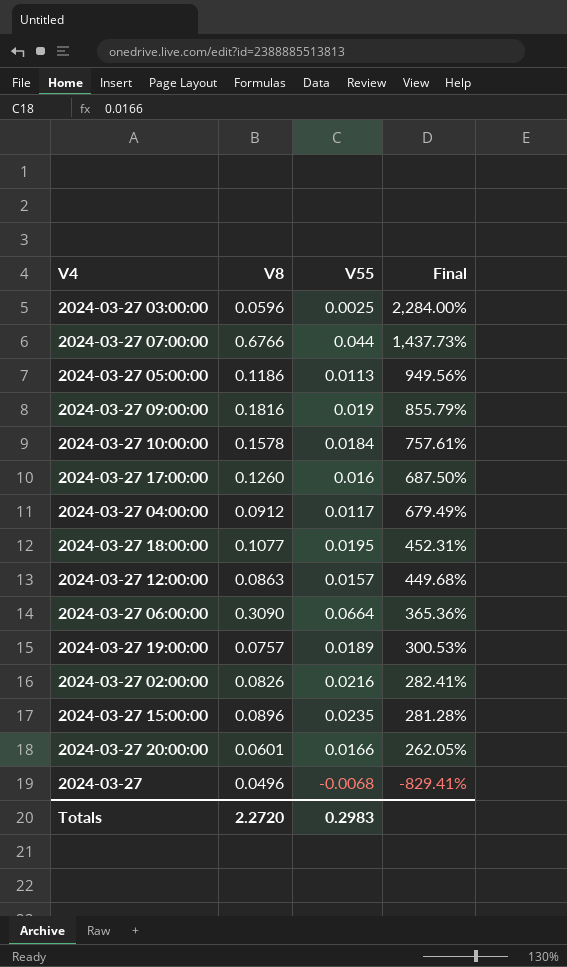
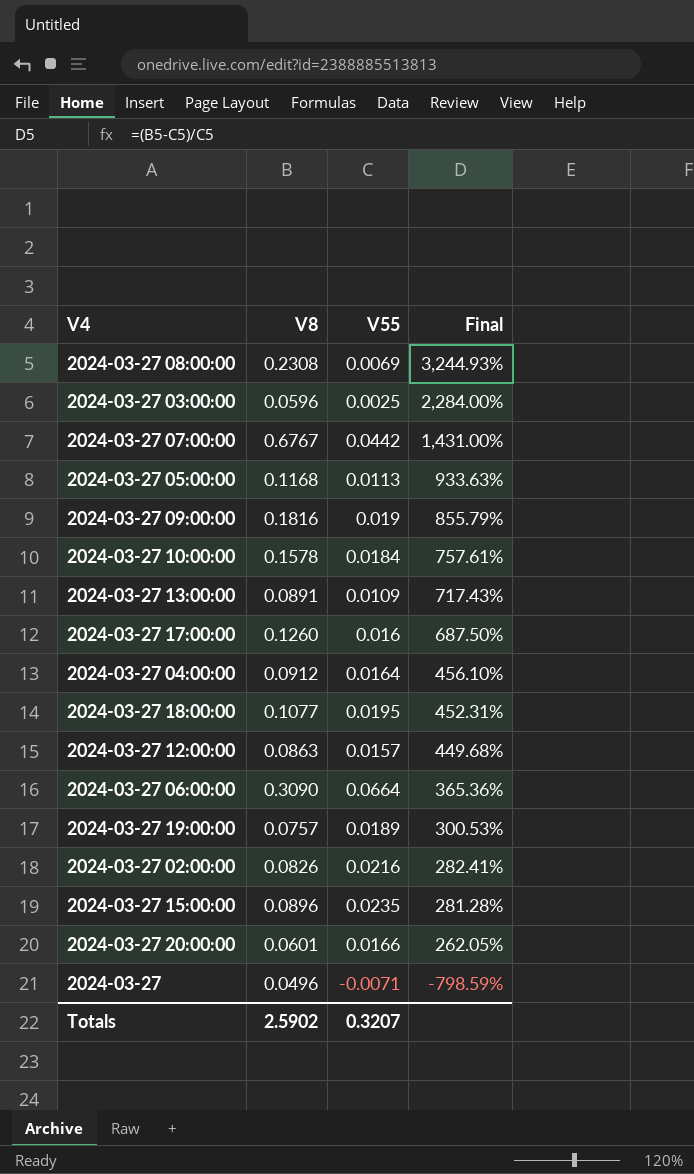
row 2024-03-27 08:00:00: none -> 0.2308 | 0.0069 | 3,244.93%
2024-03-27 07:00:00 | V8: 0.6766 -> 0.6767
2024-03-27 07:00:00 | V55: 0.044 -> 0.0442
2024-03-27 07:00:00 | Final: 1,437.73% -> 1,431.00%
2024-03-27 05:00:00 | V8: 0.1186 -> 0.1168
2024-03-27 05:00:00 | Final: 949.56% -> 933.63%
row 2024-03-27 13:00:00: none -> 0.0891 | 0.0109 | 717.43%
2024-03-27 04:00:00 | V55: 0.0117 -> 0.0164
2024-03-27 04:00:00 | Final: 679.49% -> 456.10%
2024-03-27 | V55: -0.0068 -> -0.0071
2024-03-27 | Final: -829.41% -> -798.59%
Totals | V8: 2.2720 -> 2.5902
Totals | V55: 0.2983 -> 0.3207

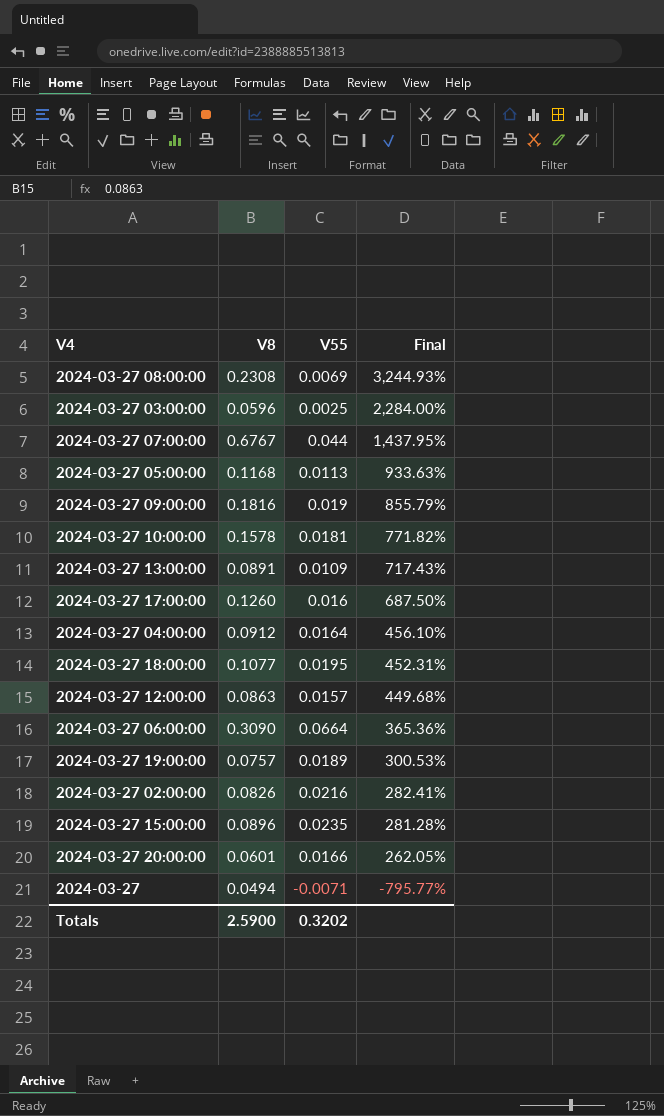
2024-03-27 07:00:00 | V55: 0.0442 -> 0.044
2024-03-27 07:00:00 | Final: 1,431.00% -> 1,437.95%
2024-03-27 10:00:00 | V55: 0.0184 -> 0.0181
2024-03-27 10:00:00 | Final: 757.61% -> 771.82%
2024-03-27 | V8: 0.0496 -> 0.0494
2024-03-27 | Final: -798.59% -> -795.77%
Totals | V8: 2.5902 -> 2.5900
Totals | V55: 0.3207 -> 0.3202

